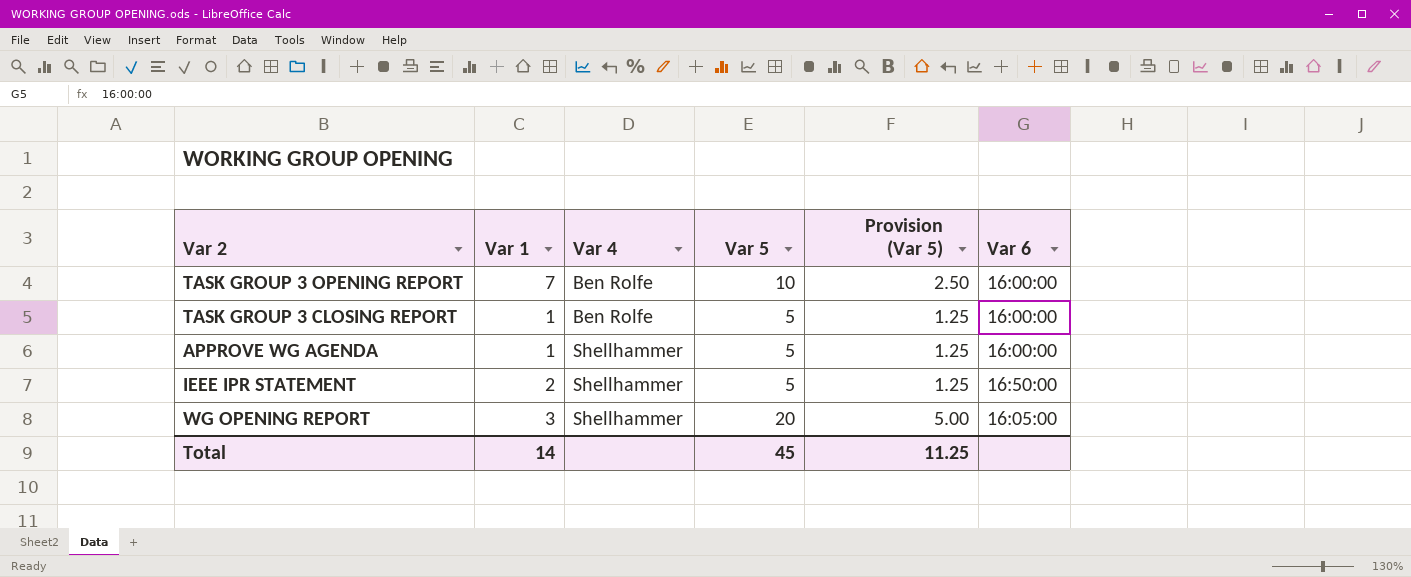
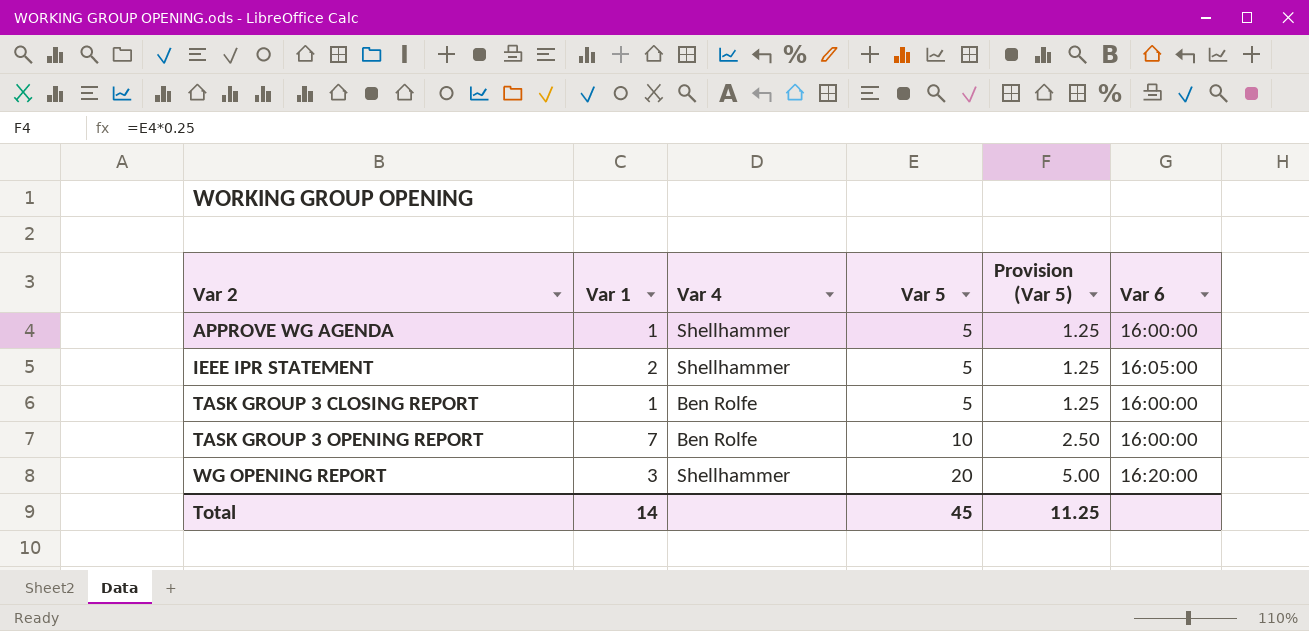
row order: Var 4 ascending -> Var 2 ascending
IEEE IPR STATEMENT | Var 6: 16:50:00 -> 16:05:00
WG OPENING REPORT | Var 6: 16:05:00 -> 16:20:00

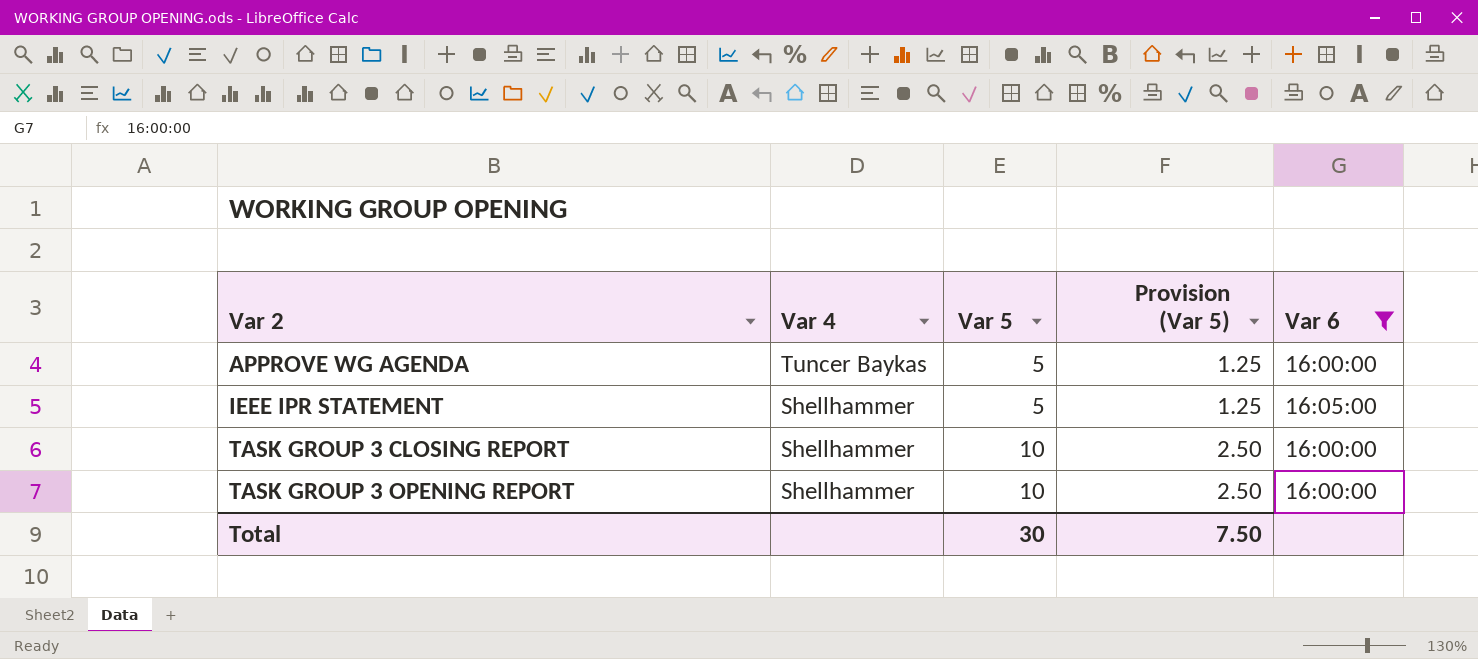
filter: none -> Var 6 != 16:20:00
column Var 1 | position: 2 -> none
APPROVE WG AGENDA | Var 4: Shellhammer -> Tuncer Baykas
TASK GROUP 3 CLOSING REPORT | Var 4: Ben Rolfe -> Shellhammer
TASK GROUP 3 CLOSING REPORT | Var 5: 5 -> 10
TASK GROUP 3 CLOSING REPORT | Provision (Var 5): 1.25 -> 2.50
TASK GROUP 3 OPENING REPORT | Var 4: Ben Rolfe -> Shellhammer
Total | Var 5: 45 -> 30
Total | Provision (Var 5): 11.25 -> 7.50

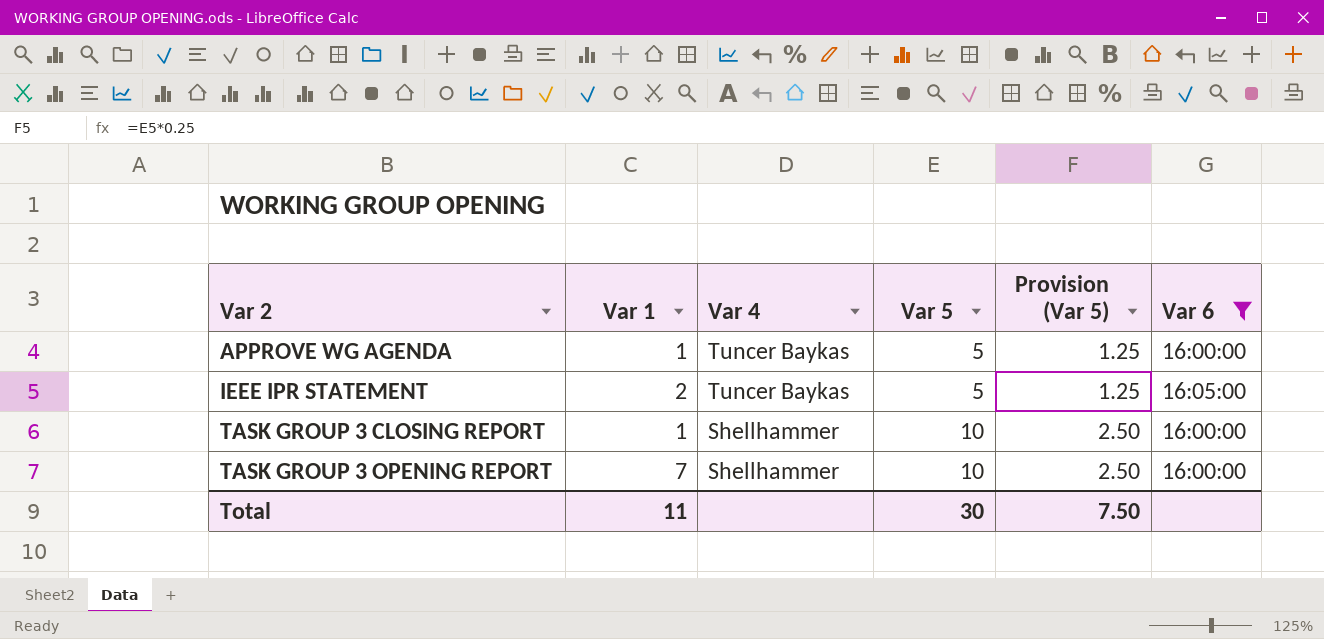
column Var 1 | position: none -> 2
IEEE IPR STATEMENT | Var 4: Shellhammer -> Tuncer Baykas

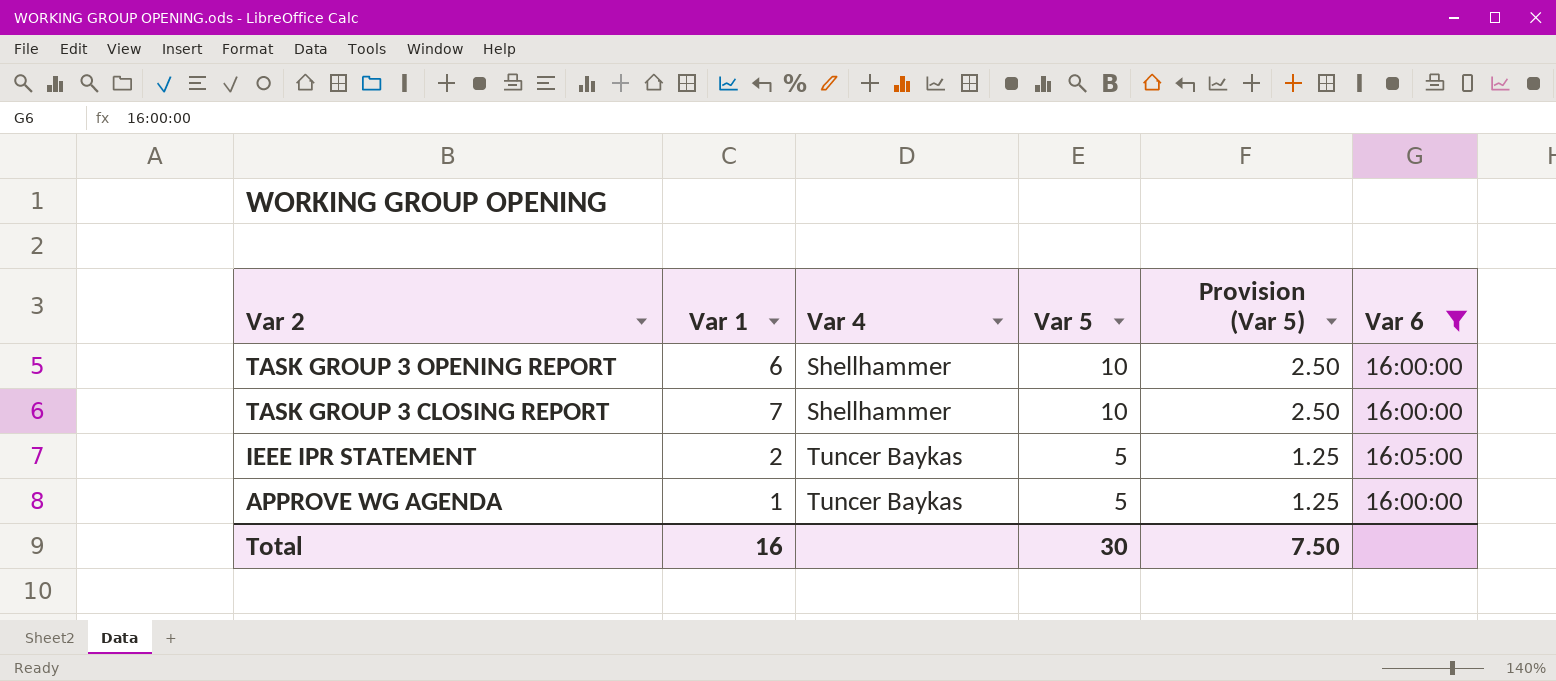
row order: Var 2 ascending -> Var 2 descending
TASK GROUP 3 OPENING REPORT | Var 1: 7 -> 6
TASK GROUP 3 CLOSING REPORT | Var 1: 1 -> 7
Total | Var 1: 11 -> 16

